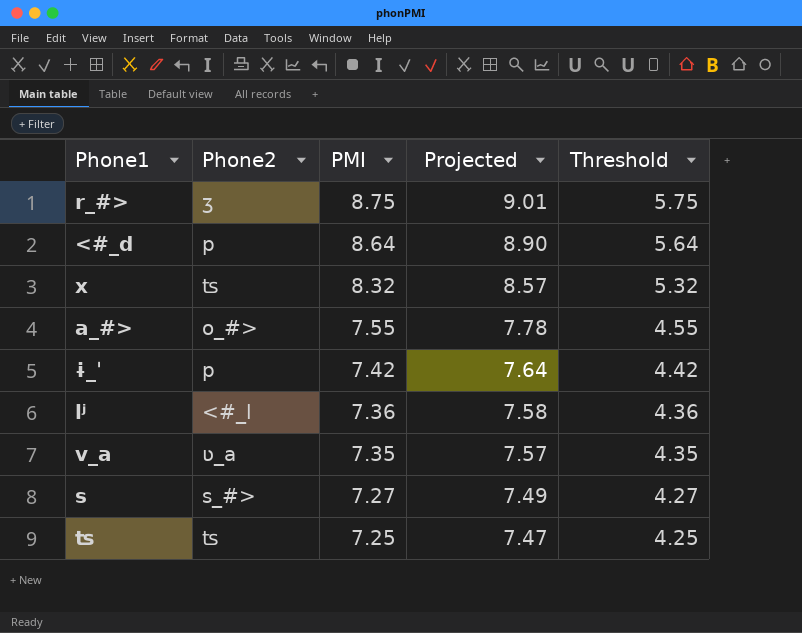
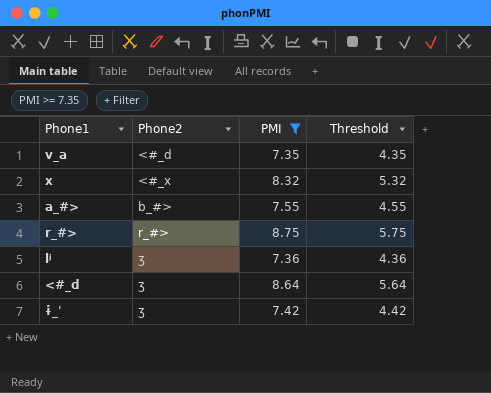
filter: none -> PMI >= 7.35
row order: PMI descending -> Phone2 ascending
column Projected | formula: [PMI] * 1.03 -> none
v_a | Phone2: ʋ_a -> <#_d
x | Phone2: ʦ -> <#_x
a_#> | Phone2: o_#> -> b_#>
r_#> | Phone2: ʒ -> r_#>
lʲ | Phone2: <#_l -> ʒ
<#_d | Phone2: p -> ʒ
ɨ_ˈ | Phone2: p -> ʒ

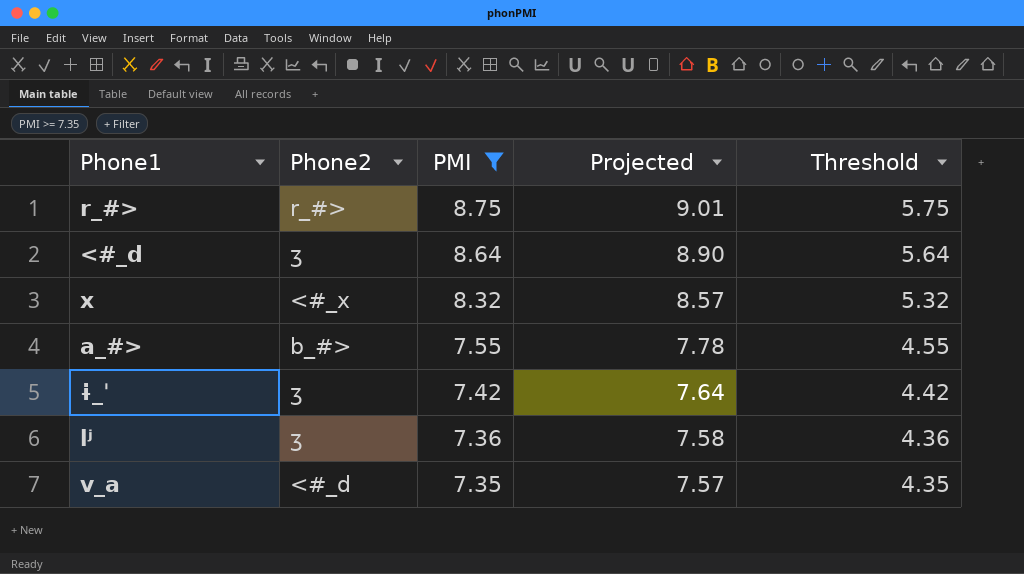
row order: Phone2 ascending -> PMI descending
column Projected | formula: none -> [PMI] * 1.03

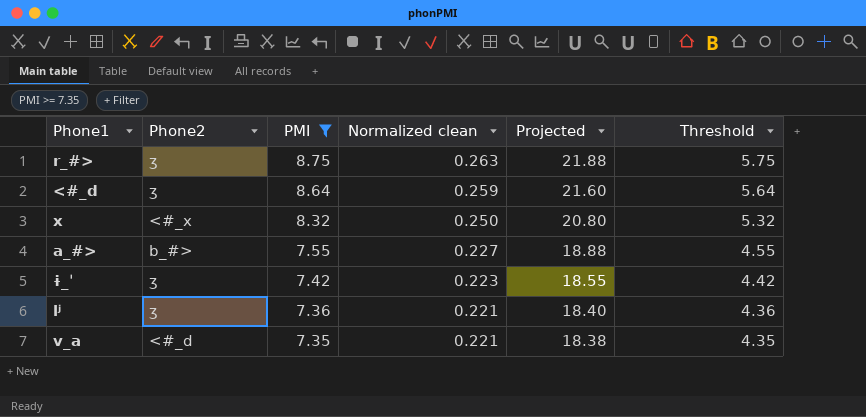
column Normalized clean | formula: none -> [PMI] * 0.03
column Projected | formula: [PMI] * 1.03 -> [PMI] * 2.5
r_#> | Phone2: r_#> -> ʒ

